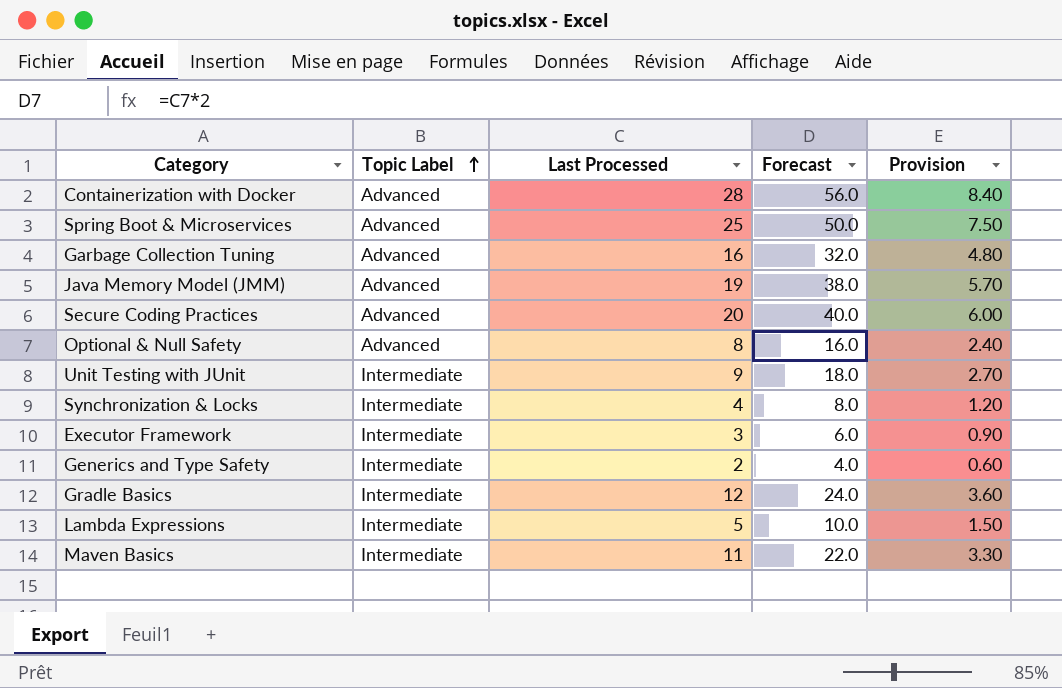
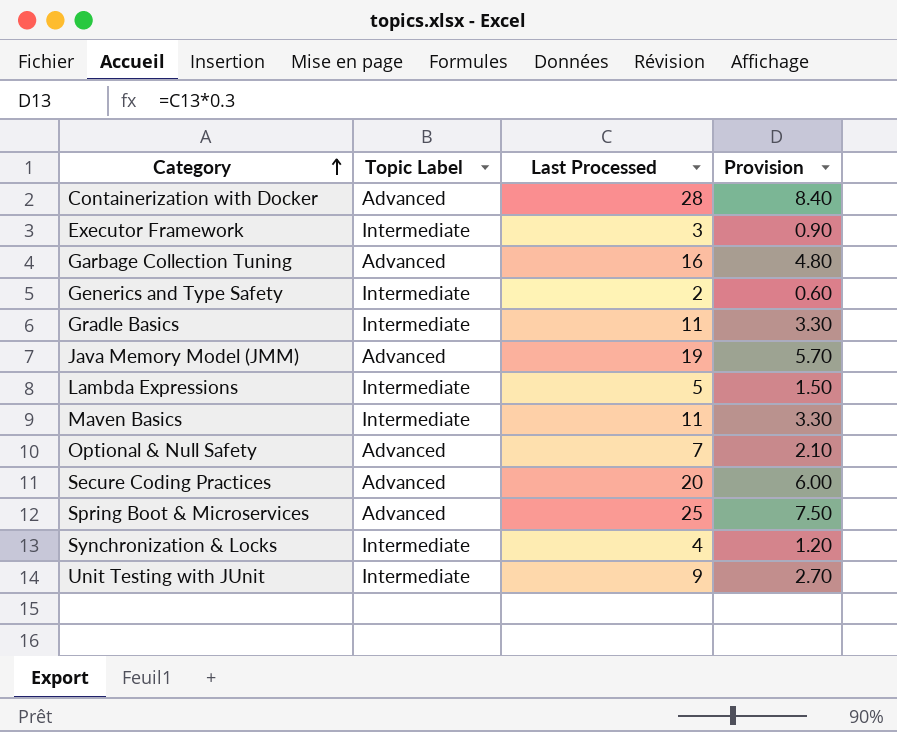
row order: Topic Label ascending -> Category ascending
column Forecast | formula: [Last Processed] * 2 -> none
Gradle Basics | Last Processed: 12 -> 11
Gradle Basics | Provision: 3.60 -> 3.30
Optional & Null Safety | Last Processed: 8 -> 7
Optional & Null Safety | Provision: 2.40 -> 2.10

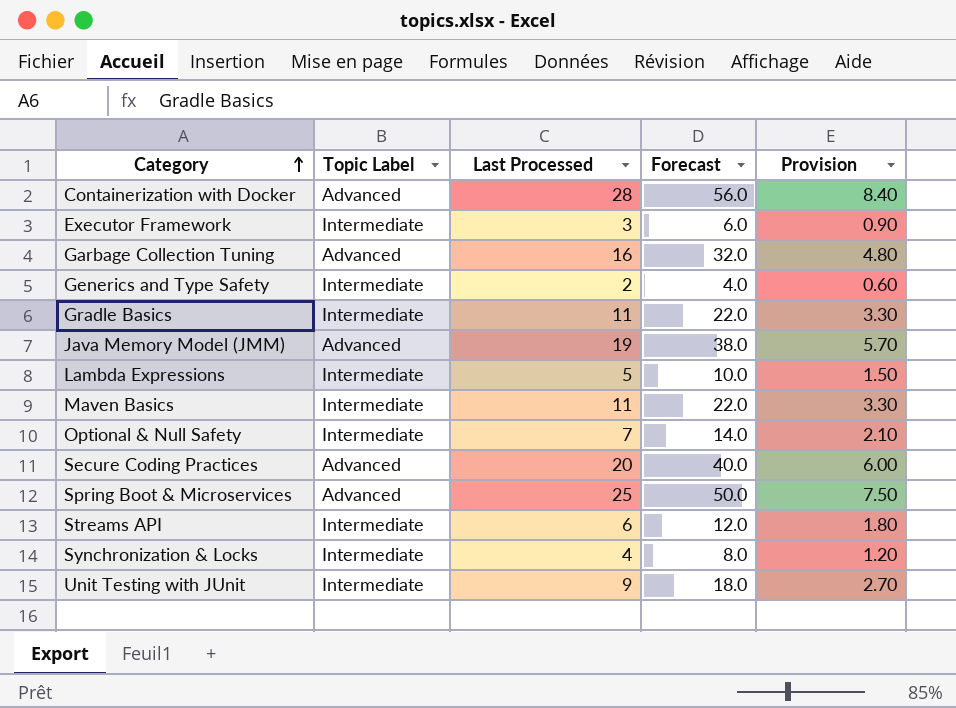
column Forecast | formula: none -> [Last Processed] * 2
Optional & Null Safety | Topic Label: Advanced -> Intermediate
row Streams API: none -> Intermediate | 6 | 12.0 | 1.80

